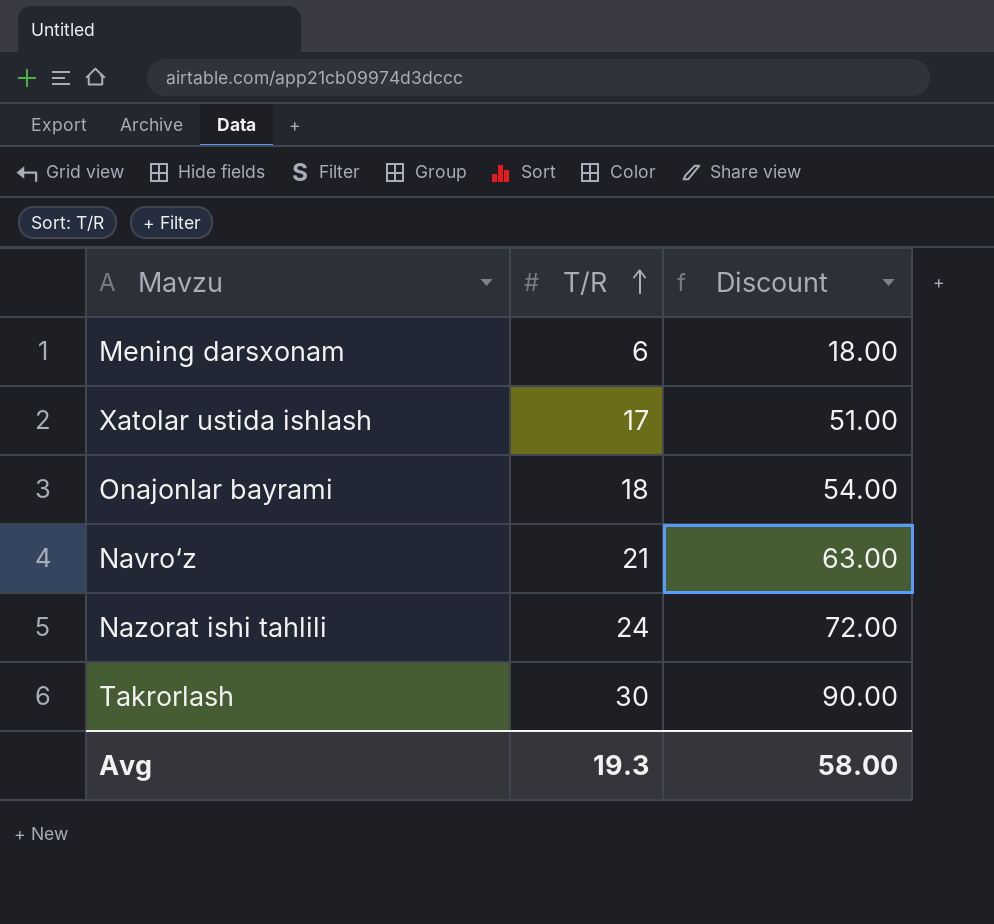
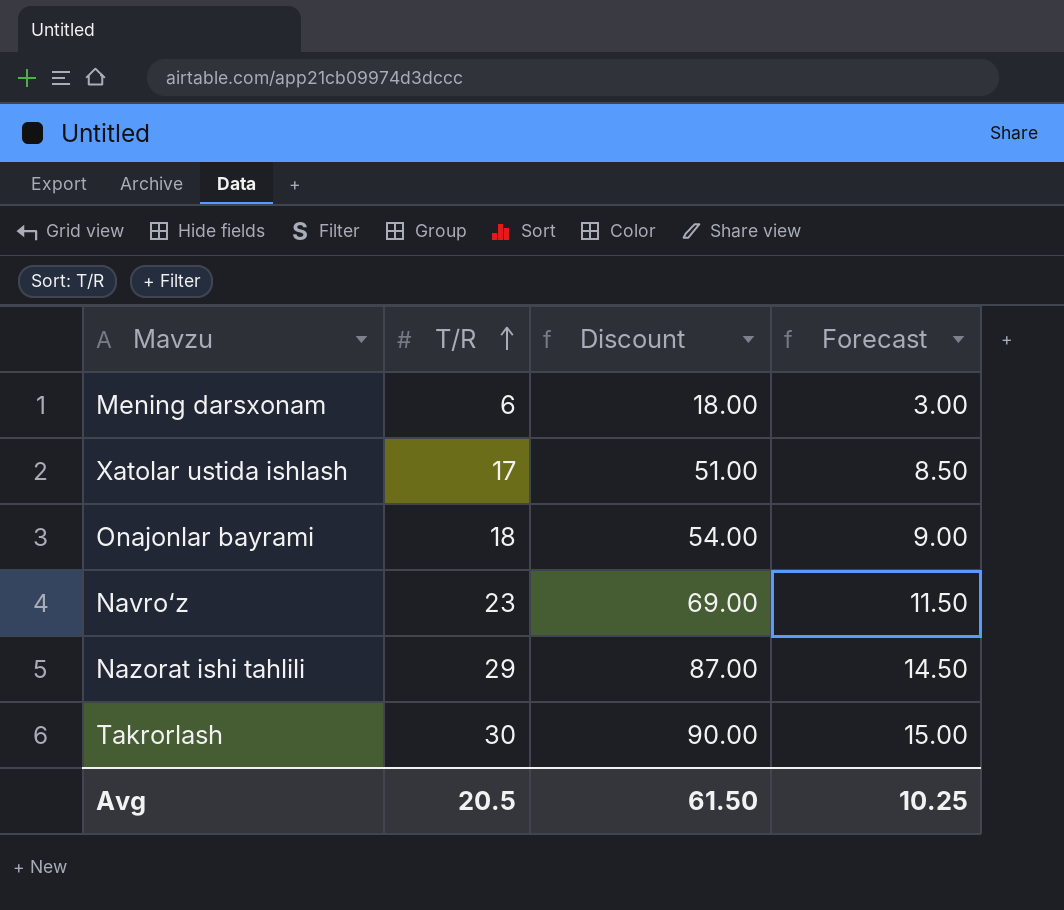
column Forecast | formula: none -> [T/R] * 0.5
Navro‘z | T/R: 21 -> 23
Navro‘z | Discount: 63.00 -> 69.00
Nazorat ishi tahlili | T/R: 24 -> 29
Nazorat ishi tahlili | Discount: 72.00 -> 87.00
Avg | T/R: 19.3 -> 20.5
Avg | Discount: 58.00 -> 61.50

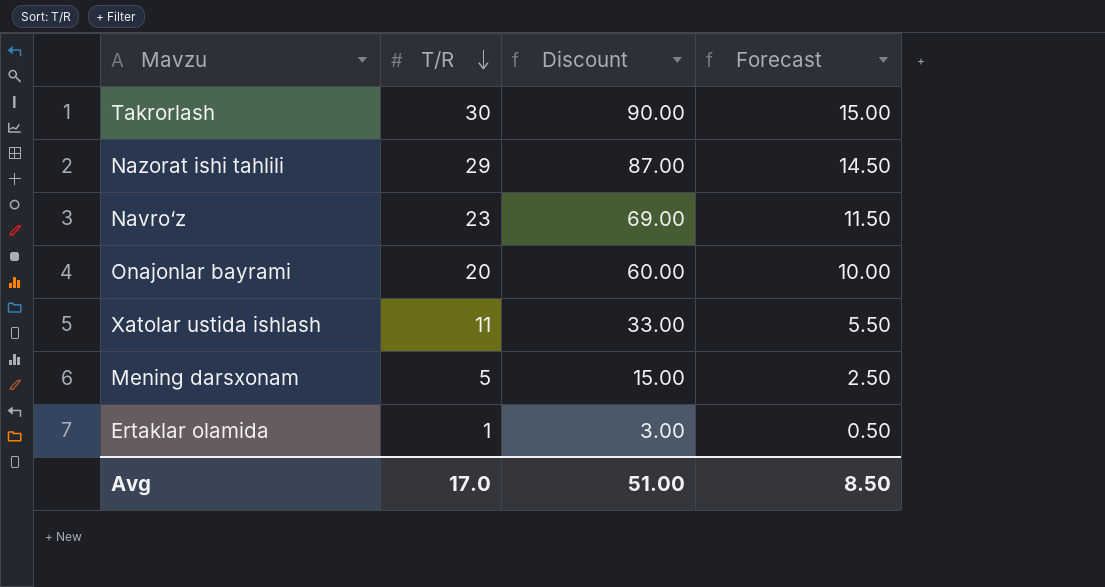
row order: T/R ascending -> T/R descending
Onajonlar bayrami | T/R: 18 -> 20
Onajonlar bayrami | Discount: 54.00 -> 60.00
Onajonlar bayrami | Forecast: 9.00 -> 10.00
Xatolar ustida ishlash | T/R: 17 -> 11
Xatolar ustida ishlash | Discount: 51.00 -> 33.00
Xatolar ustida ishlash | Forecast: 8.50 -> 5.50
Mening darsxonam | T/R: 6 -> 5
Mening darsxonam | Discount: 18.00 -> 15.00
Mening darsxonam | Forecast: 3.00 -> 2.50
row Ertaklar olamida: none -> 1 | 3.00 | 0.50
Avg | T/R: 20.5 -> 17.0
Avg | Discount: 61.50 -> 51.00
Avg | Forecast: 10.25 -> 8.50

